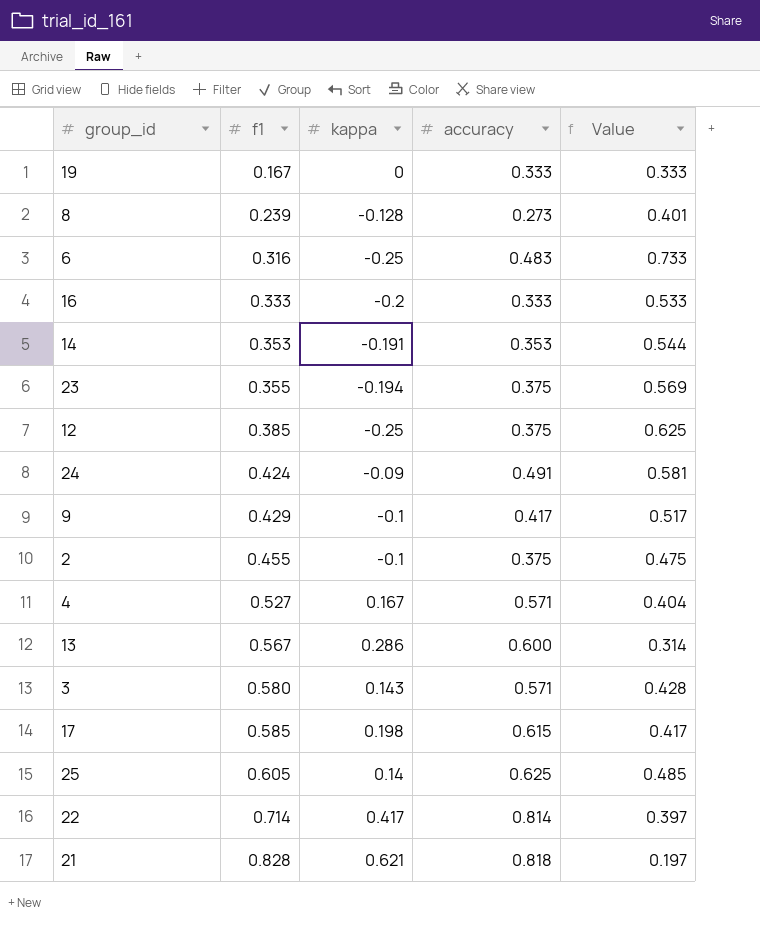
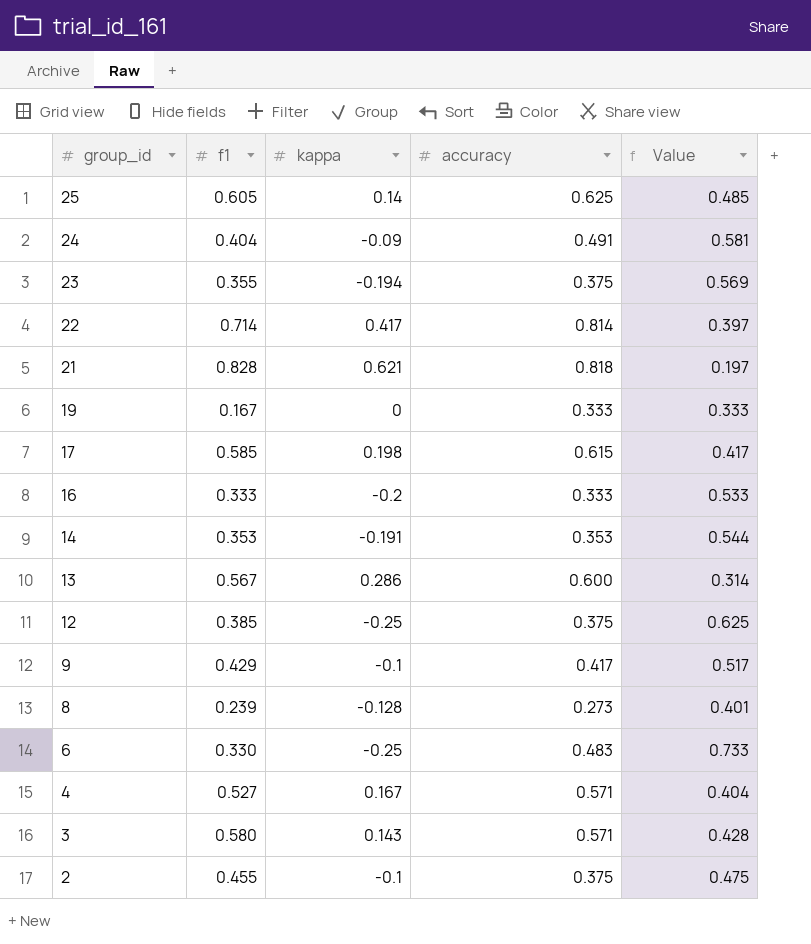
row order: f1 ascending -> group_id descending
24 | f1: 0.424 -> 0.404
6 | f1: 0.316 -> 0.330

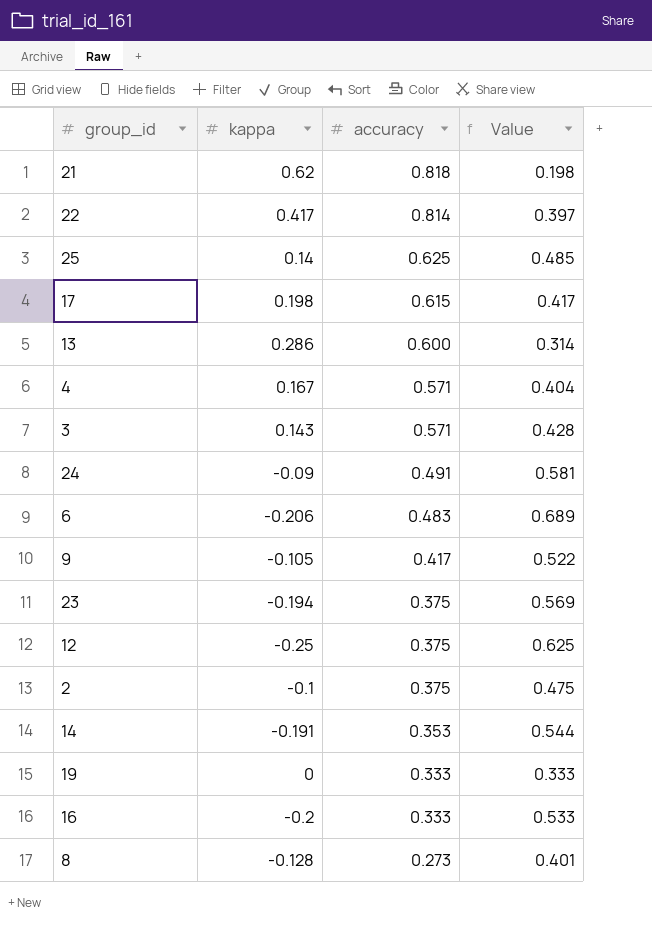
row order: group_id descending -> accuracy descending
column f1 | position: 2 -> none
21 | kappa: 0.621 -> 0.62
21 | Value: 0.197 -> 0.198
6 | kappa: -0.25 -> -0.206
6 | Value: 0.733 -> 0.689
9 | kappa: -0.1 -> -0.105
9 | Value: 0.517 -> 0.522

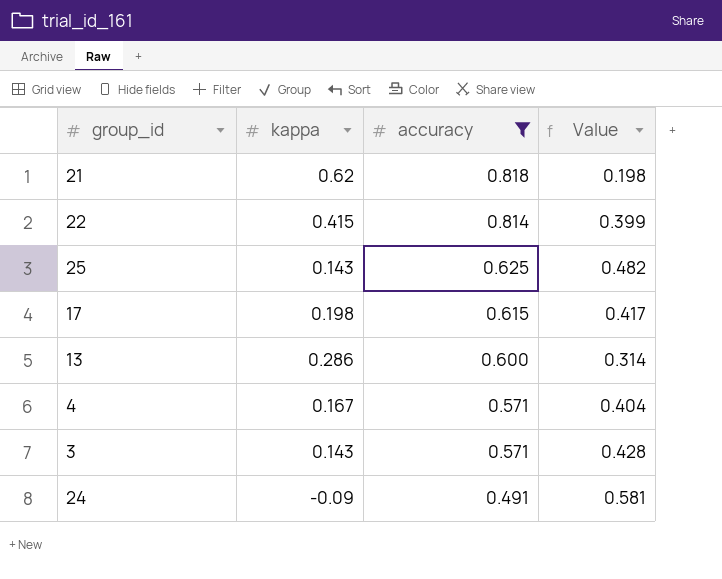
filter: none -> accuracy >= 0.491
22 | kappa: 0.417 -> 0.415
22 | Value: 0.397 -> 0.399
25 | kappa: 0.14 -> 0.143
25 | Value: 0.485 -> 0.482

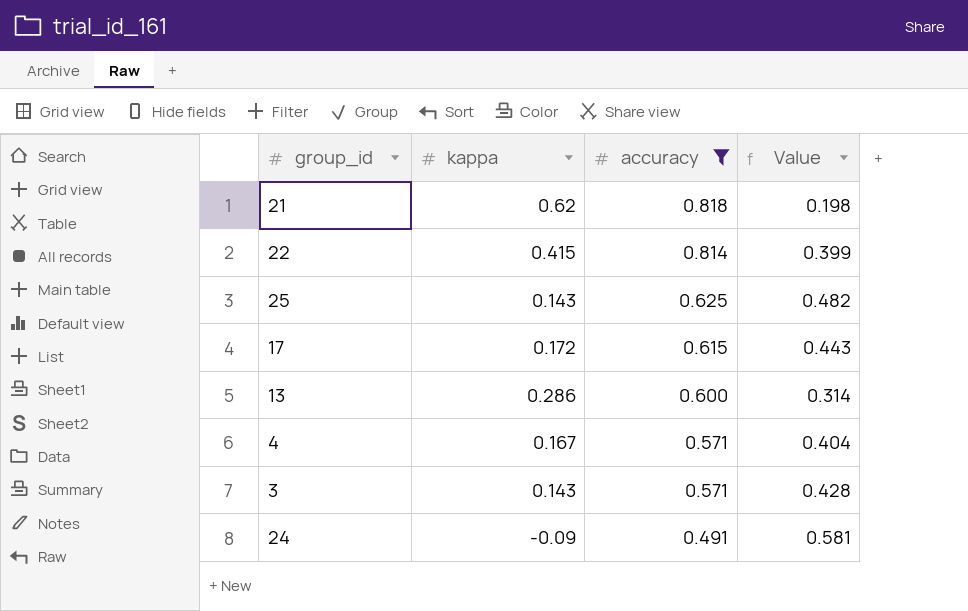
17 | kappa: 0.198 -> 0.172
17 | Value: 0.417 -> 0.443

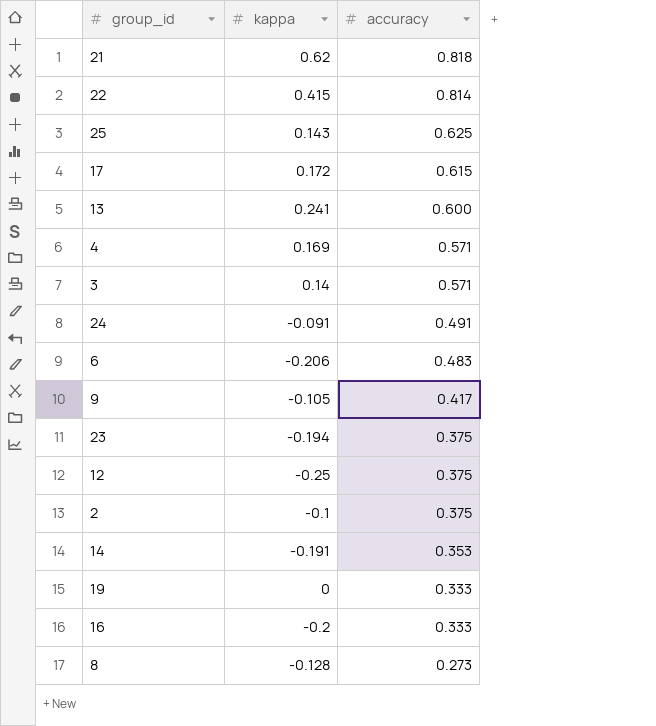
filter: accuracy >= 0.491 -> none
column Value | formula: [accuracy] - [kappa] -> none
13 | kappa: 0.286 -> 0.241
4 | kappa: 0.167 -> 0.169
3 | kappa: 0.143 -> 0.14
24 | kappa: -0.09 -> -0.091

